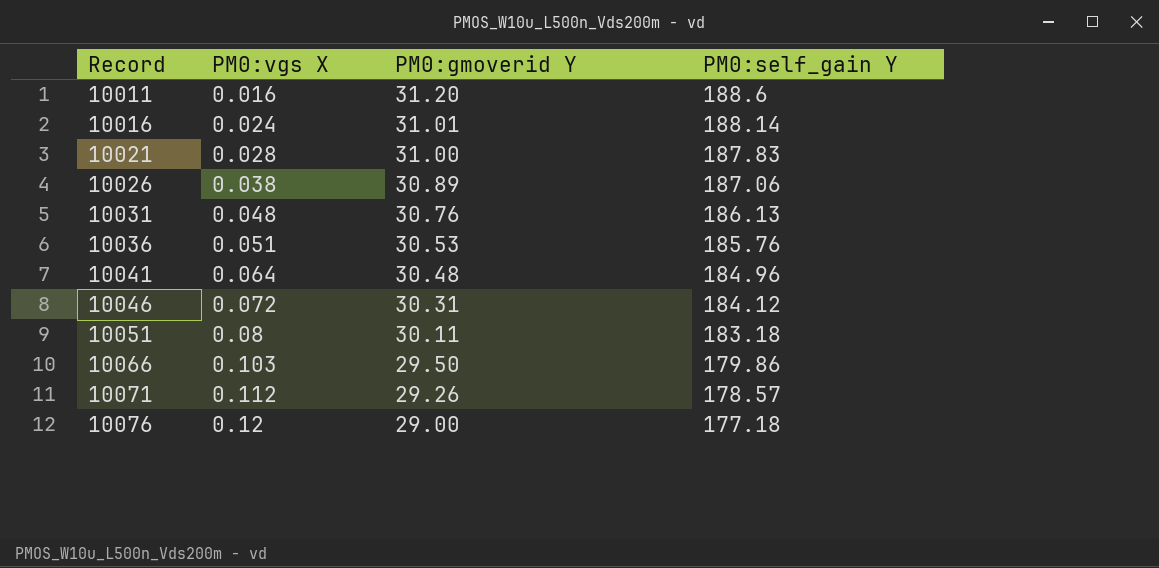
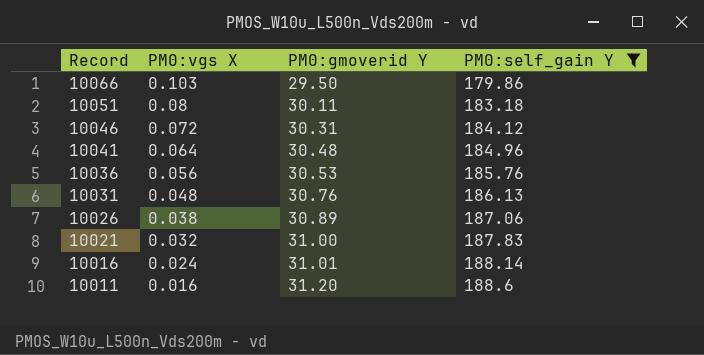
filter: none -> PM0:self_gain Y >= 179.86
row order: Record ascending -> Record descending
10036 | PM0:vgs X: 0.051 -> 0.056
10021 | PM0:vgs X: 0.028 -> 0.032

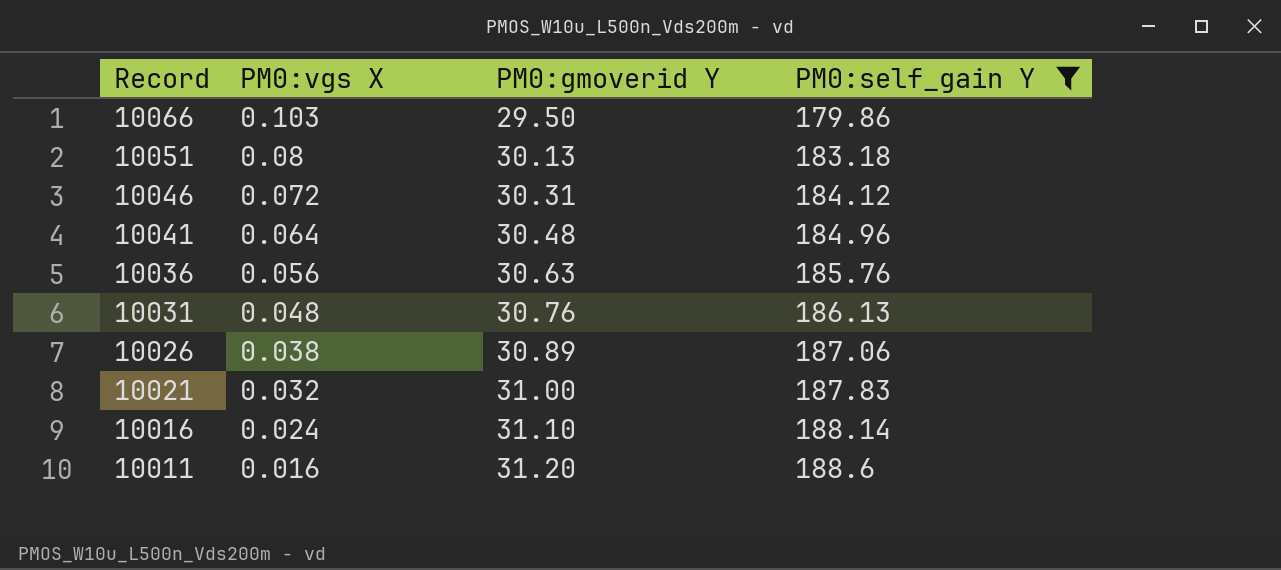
10051 | PM0:gmoverid Y: 30.11 -> 30.13
10036 | PM0:gmoverid Y: 30.53 -> 30.63
10016 | PM0:gmoverid Y: 31.01 -> 31.10

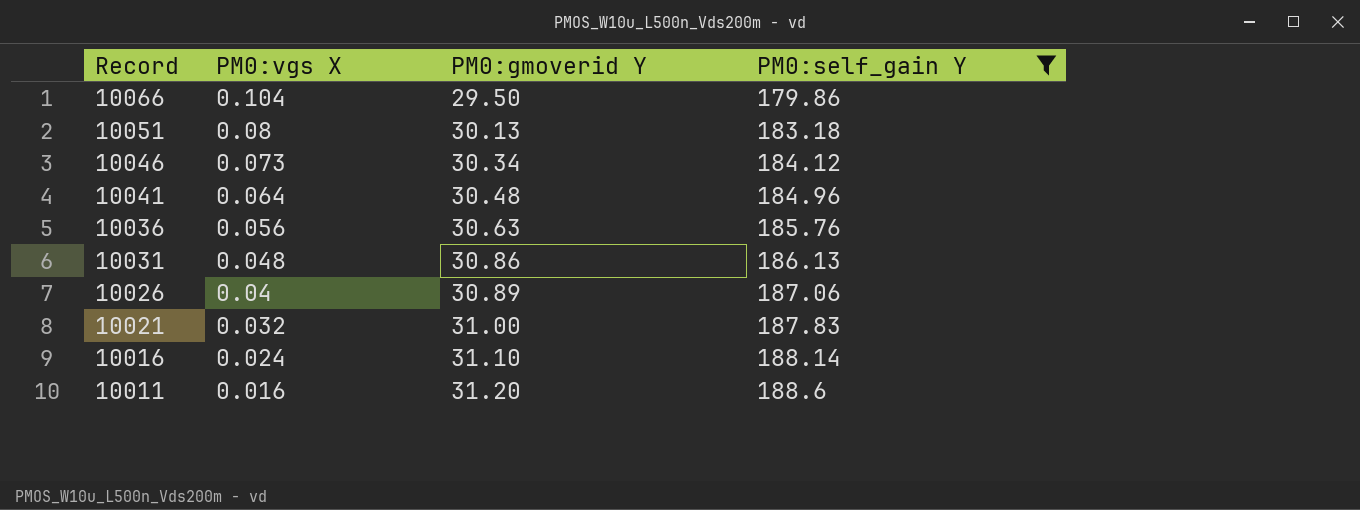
10066 | PM0:vgs X: 0.103 -> 0.104
10046 | PM0:vgs X: 0.072 -> 0.073
10046 | PM0:gmoverid Y: 30.31 -> 30.34
10031 | PM0:gmoverid Y: 30.76 -> 30.86
10026 | PM0:vgs X: 0.038 -> 0.04

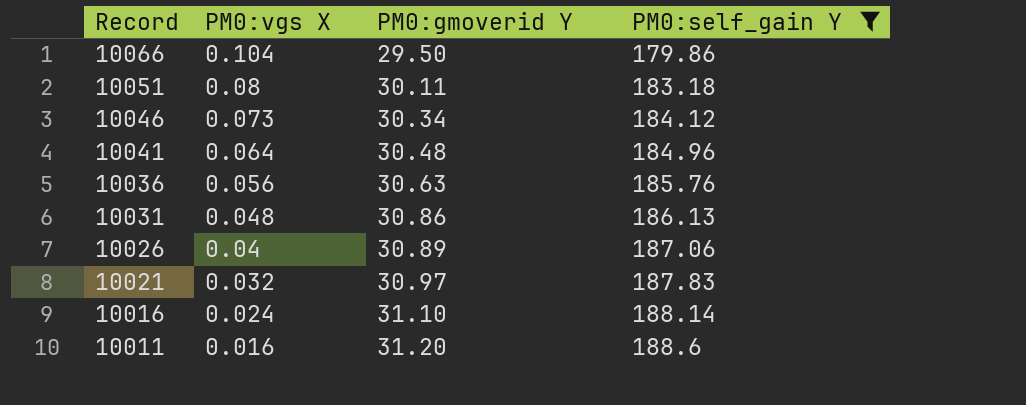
10051 | PM0:gmoverid Y: 30.13 -> 30.11
10021 | PM0:gmoverid Y: 31.00 -> 30.97

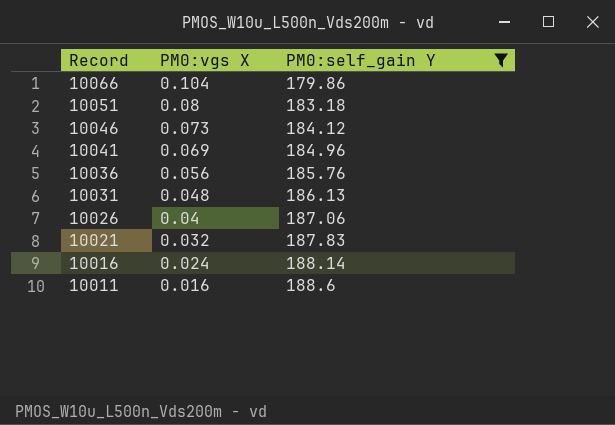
column PM0:gmoverid Y | position: 3 -> none
10041 | PM0:vgs X: 0.064 -> 0.069

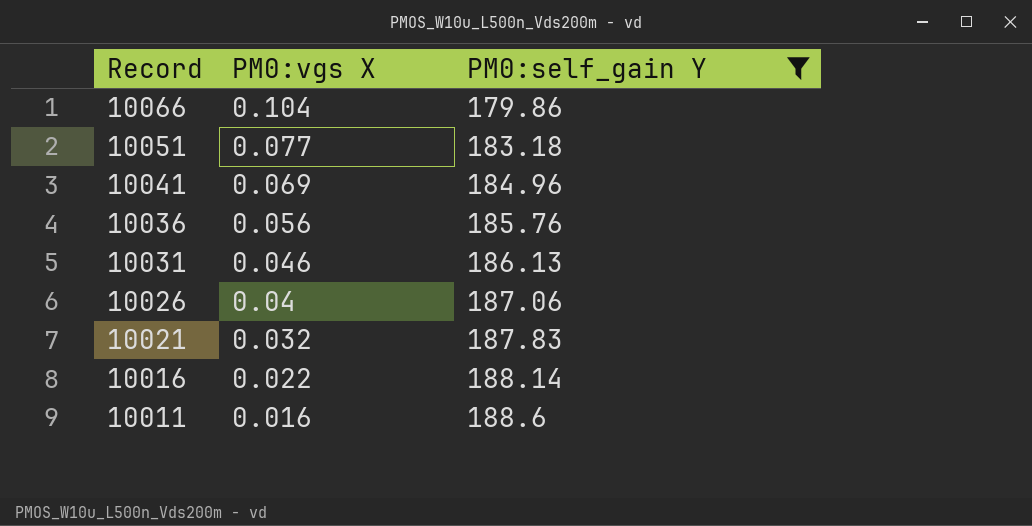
row 10046: 0.073 | 184.12 -> none
10051 | PM0:vgs X: 0.08 -> 0.077
10031 | PM0:vgs X: 0.048 -> 0.046
10016 | PM0:vgs X: 0.024 -> 0.022

